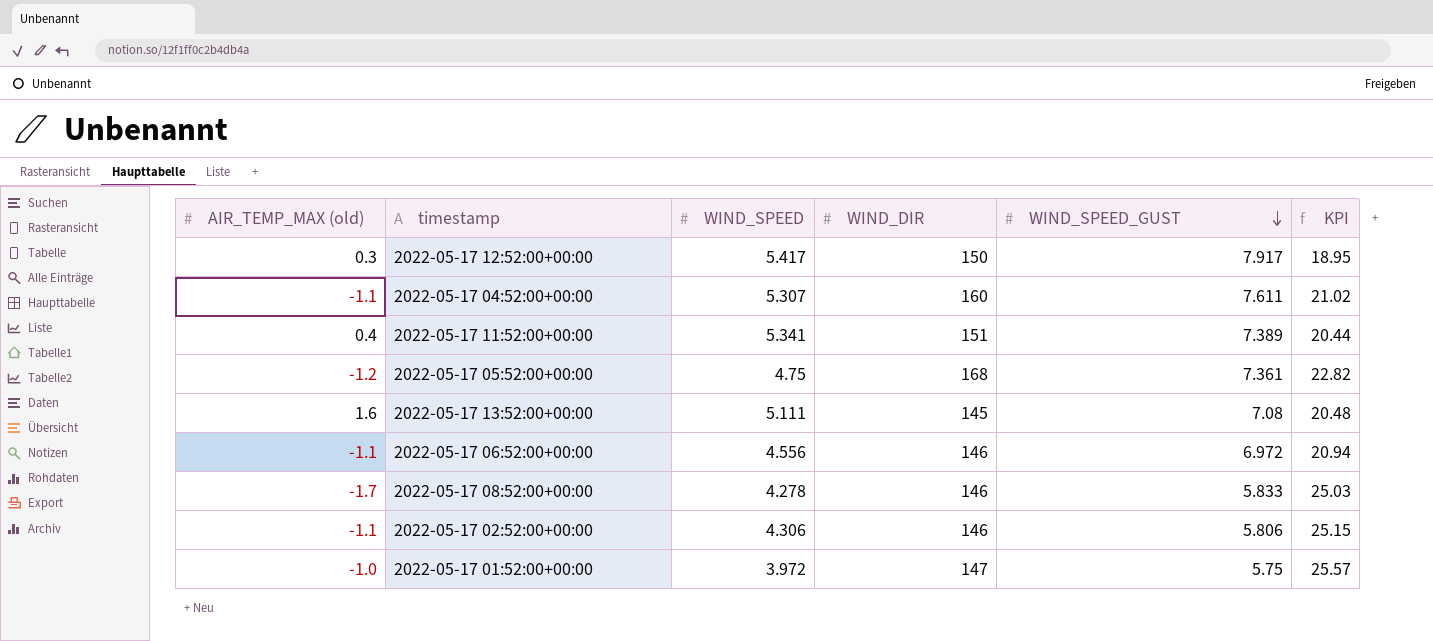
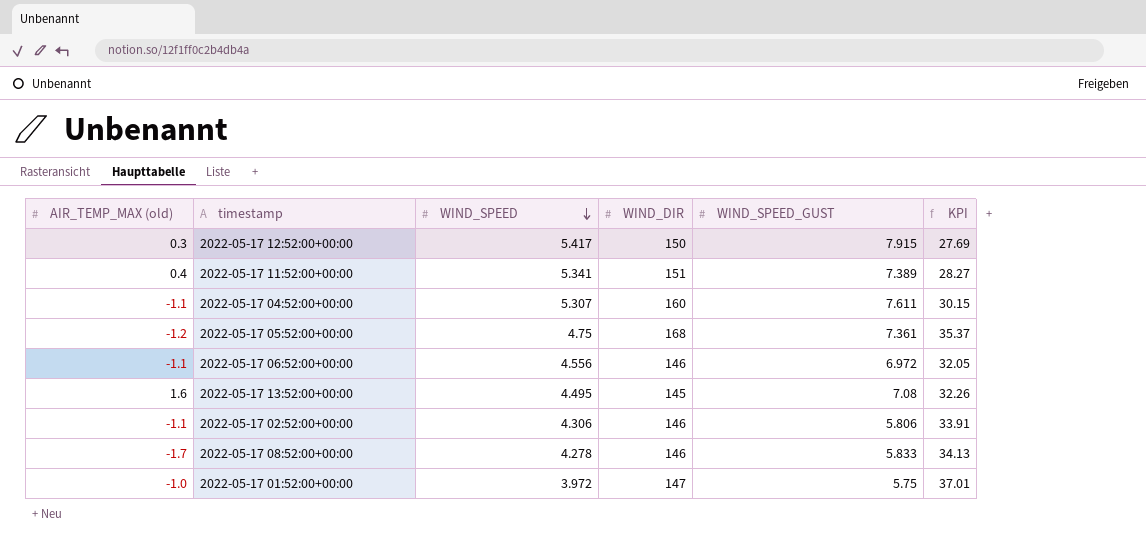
row order: WIND_SPEED_GUST descending -> WIND_SPEED descending
column KPI | formula: [WIND_DIR] / [WIND_SPEED_GUST] -> [WIND_DIR] / [WIND_SPEED]
2022-05-17 12:52:00+00:00 | WIND_SPEED_GUST: 7.917 -> 7.915
2022-05-17 13:52:00+00:00 | WIND_SPEED: 5.111 -> 4.495

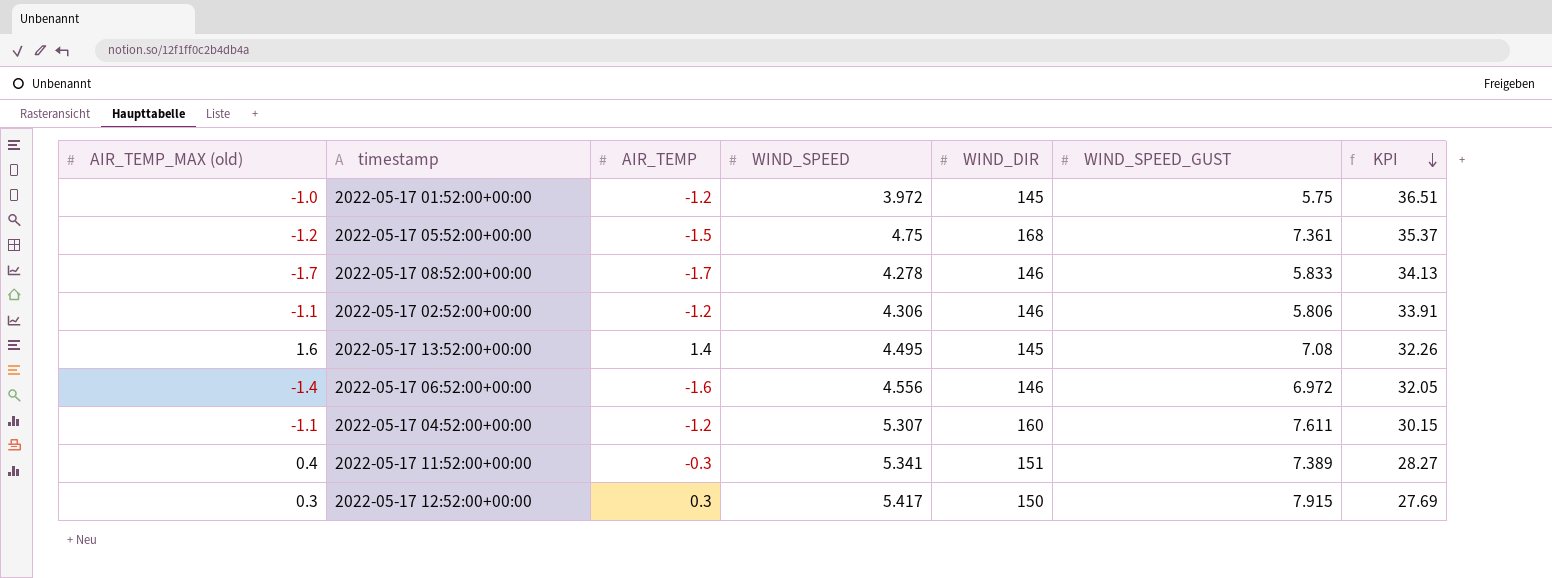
row order: WIND_SPEED descending -> KPI descending
column AIR_TEMP | position: none -> 3
2022-05-17 01:52:00+00:00 | WIND_DIR: 147 -> 145
2022-05-17 01:52:00+00:00 | KPI: 37.01 -> 36.51
2022-05-17 06:52:00+00:00 | AIR_TEMP_MAX (old): -1.1 -> -1.4

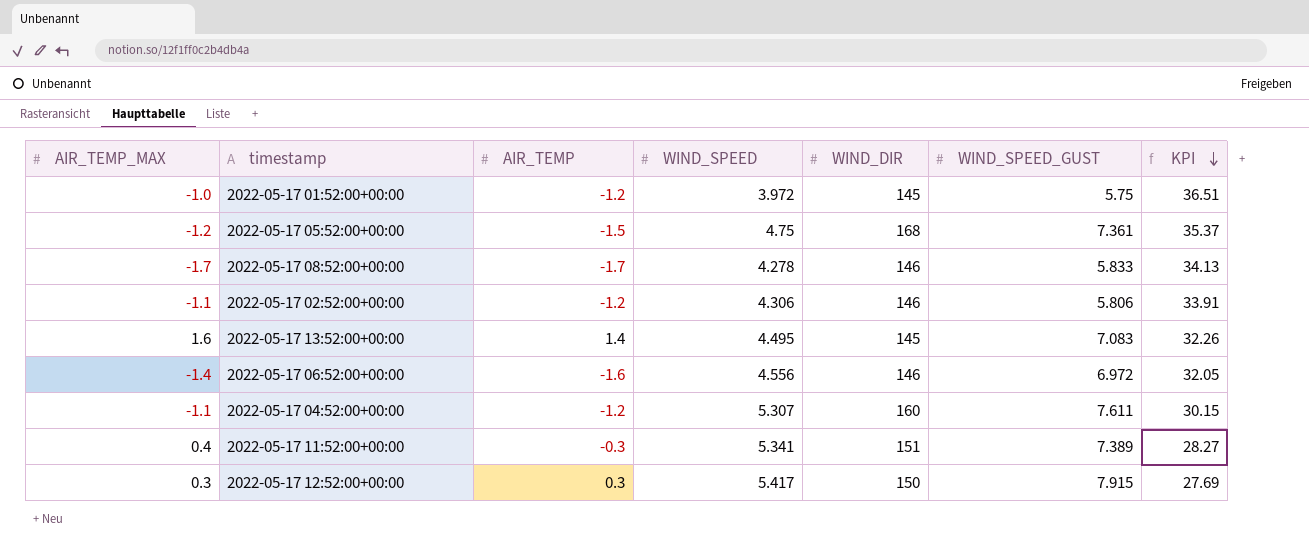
column name: AIR_TEMP_MAX (old) -> AIR_TEMP_MAX
2022-05-17 13:52:00+00:00 | WIND_SPEED_GUST: 7.08 -> 7.083

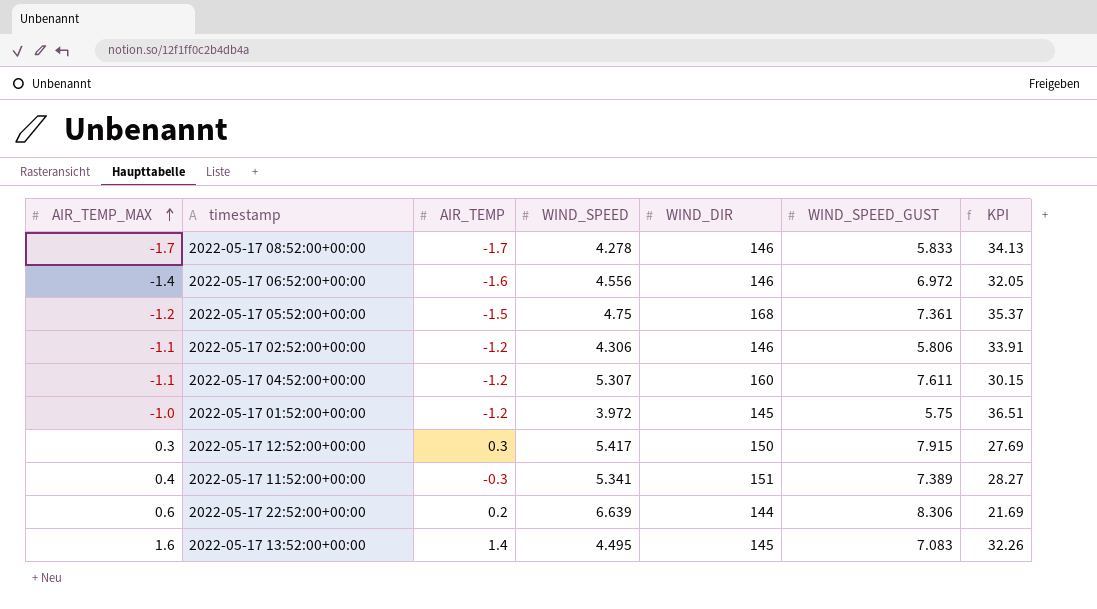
row order: KPI descending -> AIR_TEMP_MAX ascending
row 2022-05-17 22:52:00+00:00: none -> 0.6 | 0.2 | 6.639 | 144 | 8.306 | 21.69

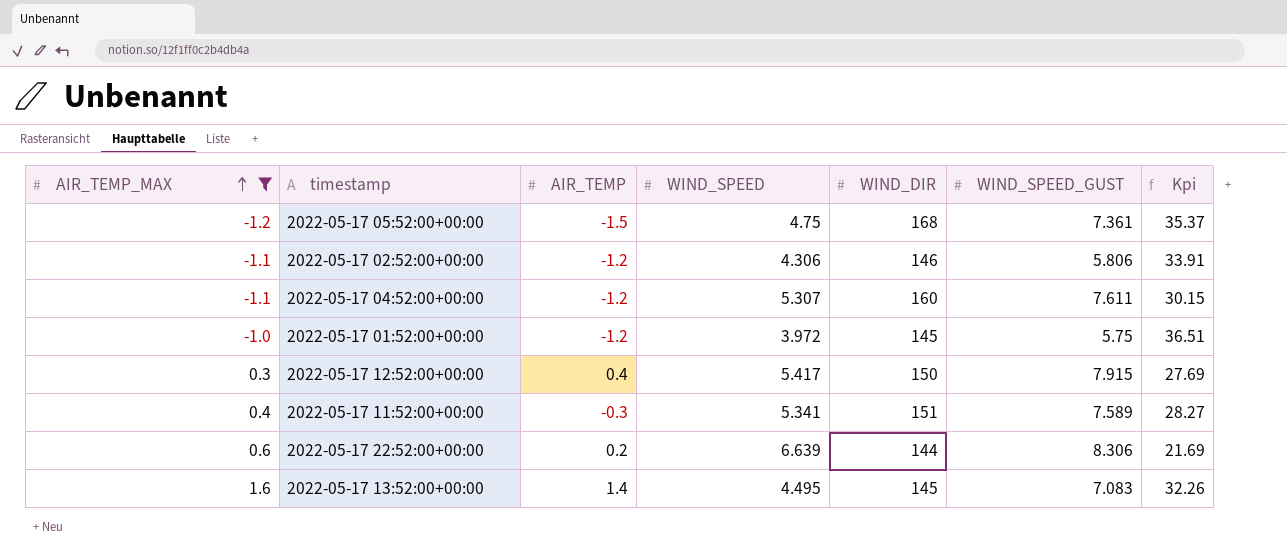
filter: none -> AIR_TEMP_MAX >= -1.2
column name: KPI -> Kpi
2022-05-17 12:52:00+00:00 | AIR_TEMP: 0.3 -> 0.4
2022-05-17 11:52:00+00:00 | WIND_SPEED_GUST: 7.389 -> 7.589

